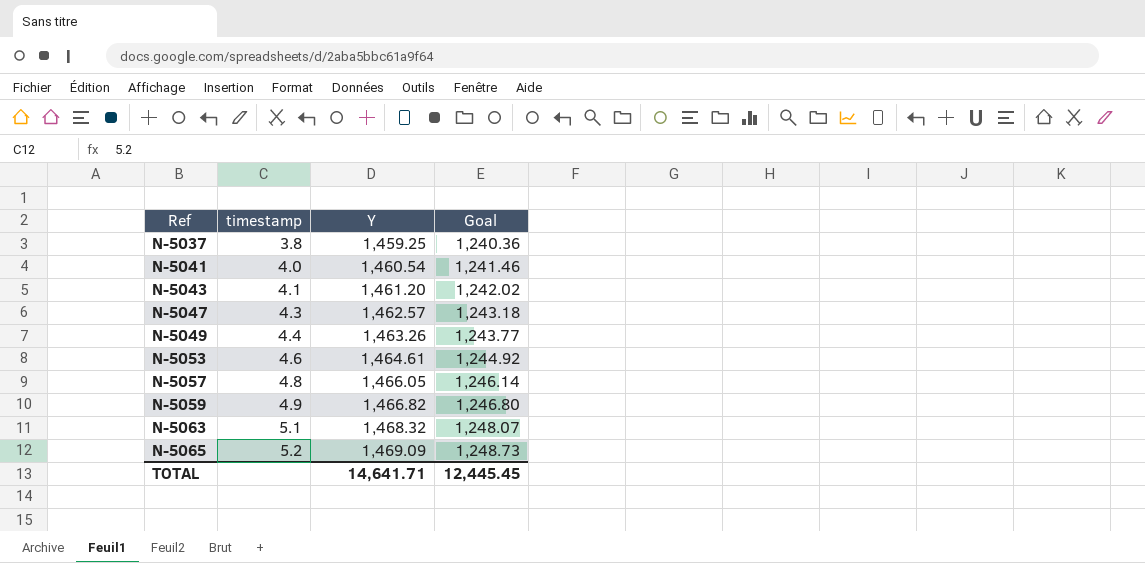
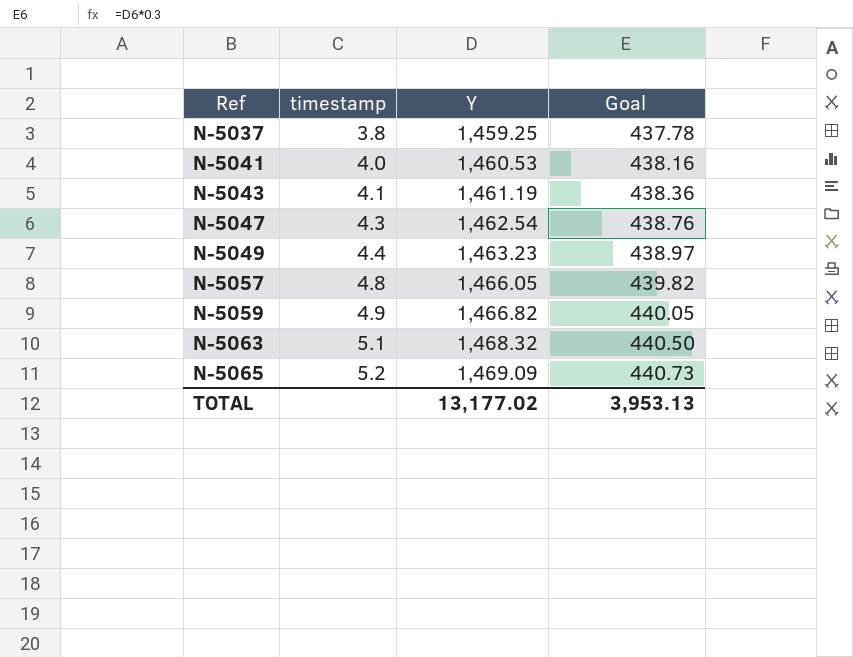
column Goal | formula: [Y] * 0.85 -> [Y] * 0.3
row N-5053: 4.6 | 1,464.61 | 1,244.92 -> none
N-5041 | Y: 1,460.54 -> 1,460.53
N-5043 | Y: 1,461.20 -> 1,461.19
N-5047 | Y: 1,462.57 -> 1,462.54
N-5049 | Y: 1,463.26 -> 1,463.23
TOTAL | Y: 14,641.71 -> 13,177.02
TOTAL | Goal: 12,445.45 -> 3,953.13

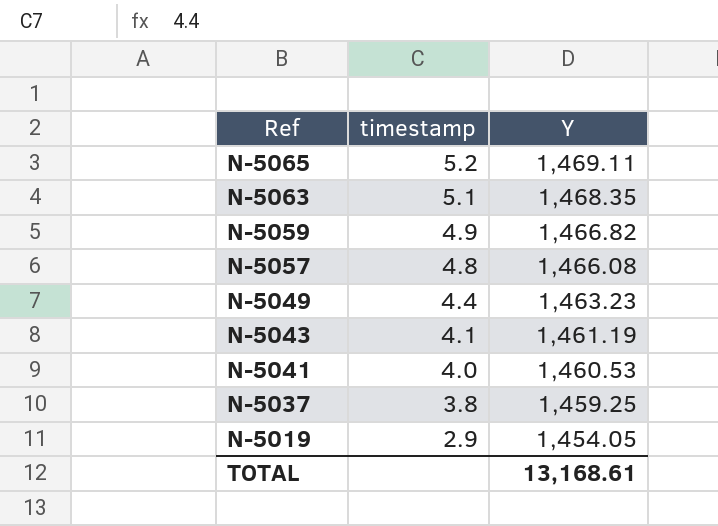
row order: Ref ascending -> Ref descending
column Goal | formula: [Y] * 0.3 -> none
row N-5047: 4.3 | 1,462.54 | 438.76 -> none
N-5065 | Y: 1,469.09 -> 1,469.11
N-5063 | Y: 1,468.32 -> 1,468.35
N-5057 | Y: 1,466.05 -> 1,466.08
row N-5019: none -> 2.9 | 1,454.05
TOTAL | Y: 13,177.02 -> 13,168.61

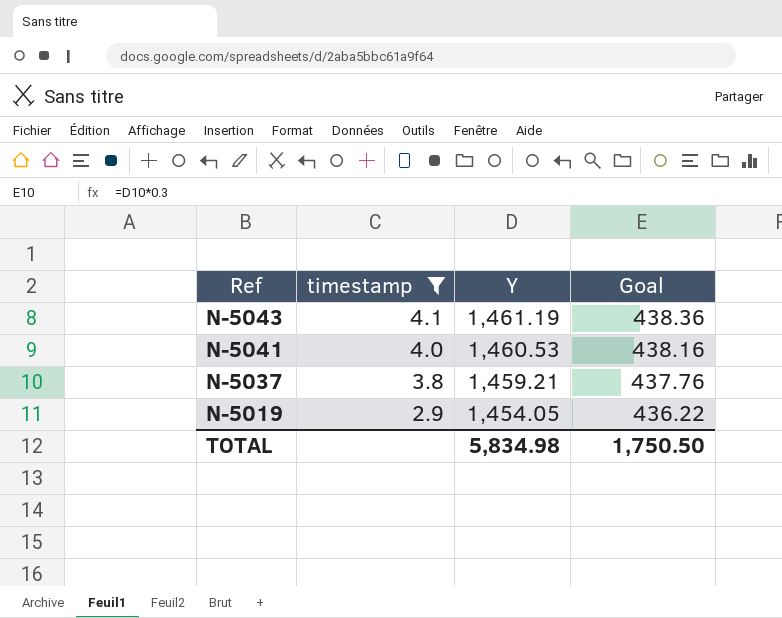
filter: none -> timestamp <= 4.1
column Goal | formula: none -> [Y] * 0.3
N-5037 | Y: 1,459.25 -> 1,459.21
TOTAL | Y: 13,168.61 -> 5,834.98

